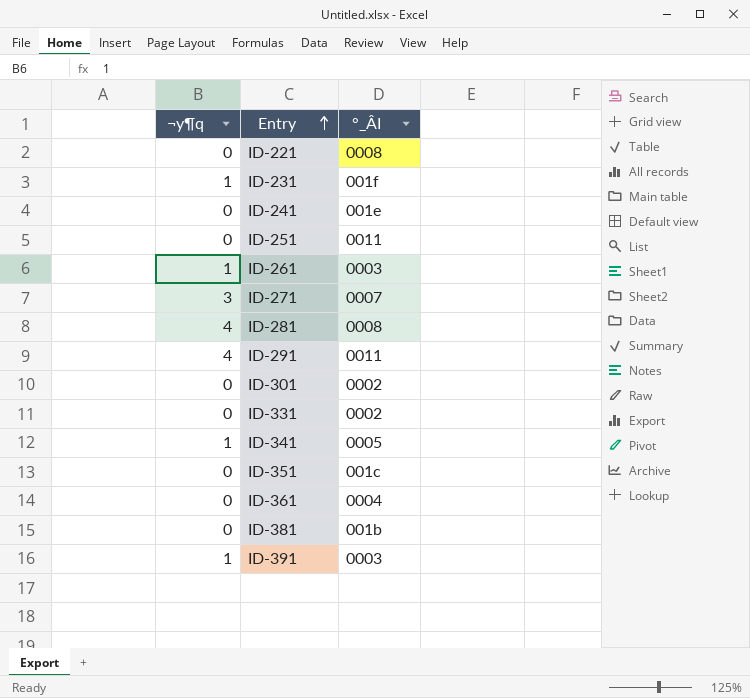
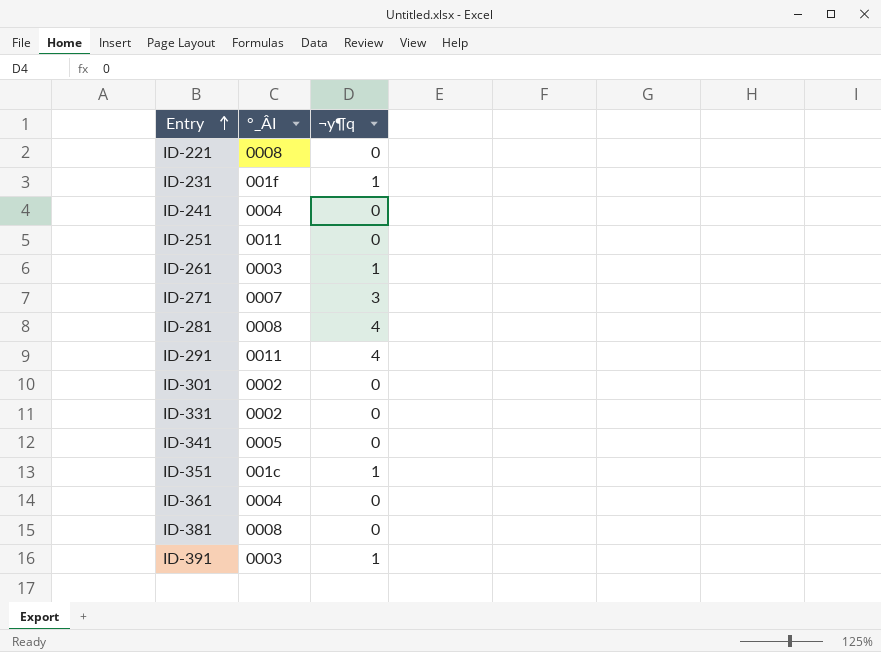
column ¬y¶q | position: 1 -> 3
ID-241 | °_ÂI: 001e -> 0004
ID-341 | ¬y¶q: 1 -> 0
ID-351 | ¬y¶q: 0 -> 1
ID-381 | °_ÂI: 001b -> 0008

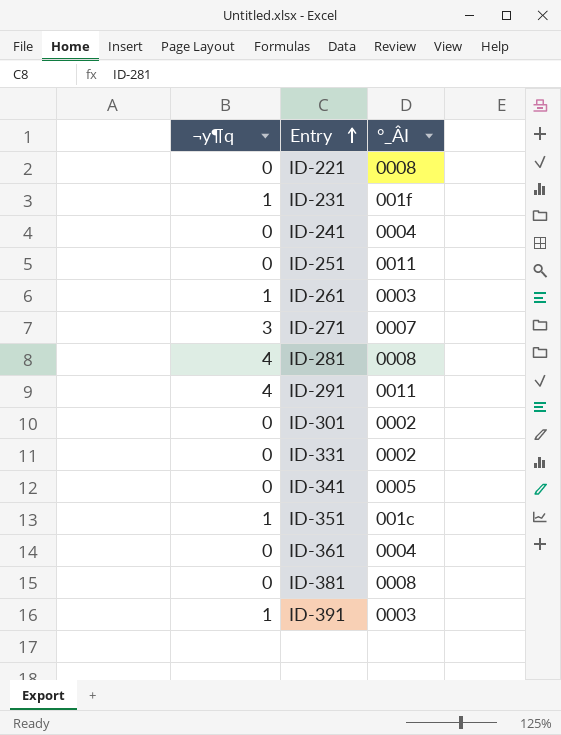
column ¬y¶q | position: 3 -> 1

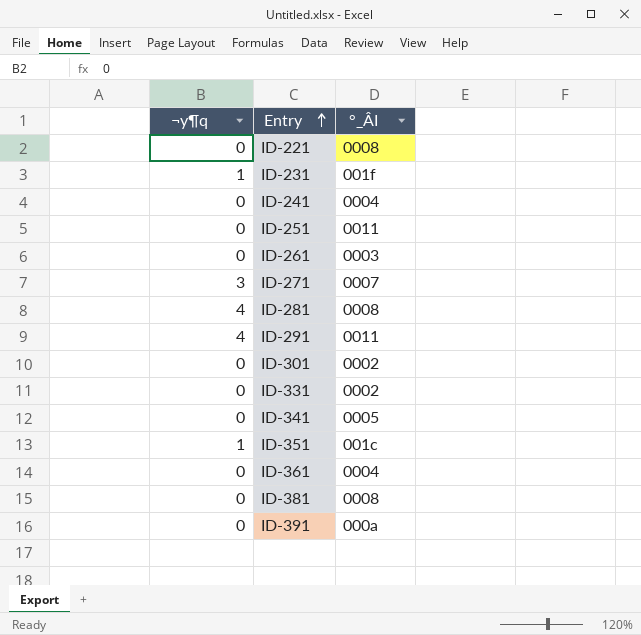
ID-261 | ¬y¶q: 1 -> 0
ID-391 | ¬y¶q: 1 -> 0
ID-391 | °_ÂI: 0003 -> 000a

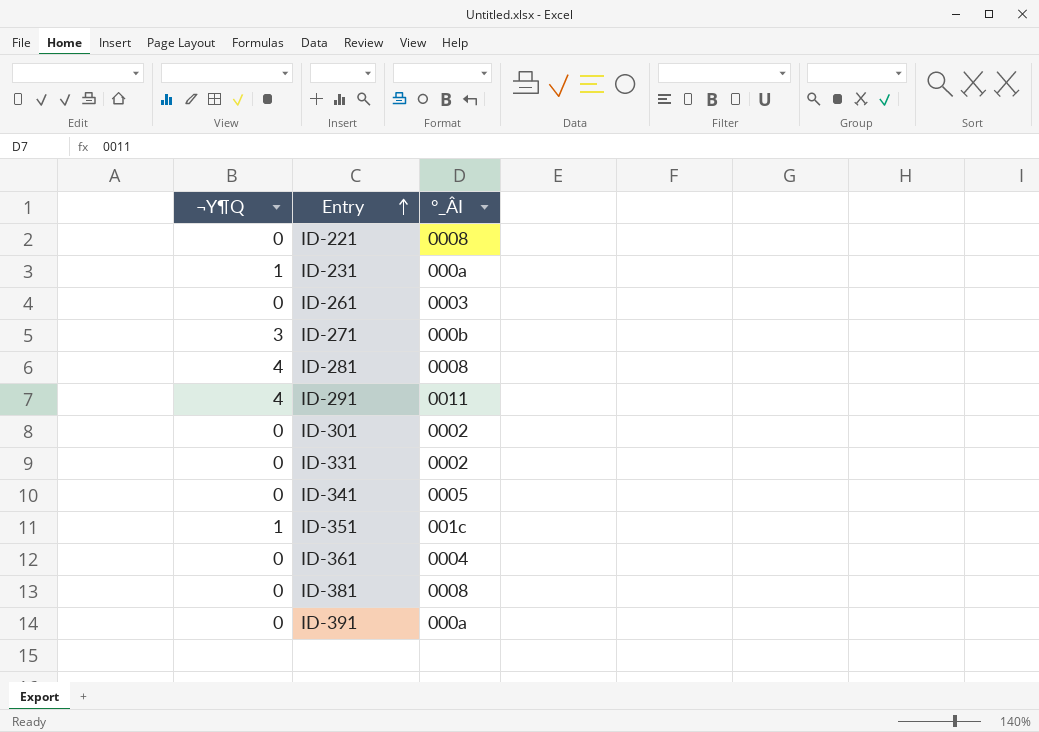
column name: ¬y¶q -> ¬Y¶Q
row ID-241: 0 | 0004 -> none
row ID-251: 0 | 0011 -> none
ID-231 | °_ÂI: 001f -> 000a
ID-271 | °_ÂI: 0007 -> 000b

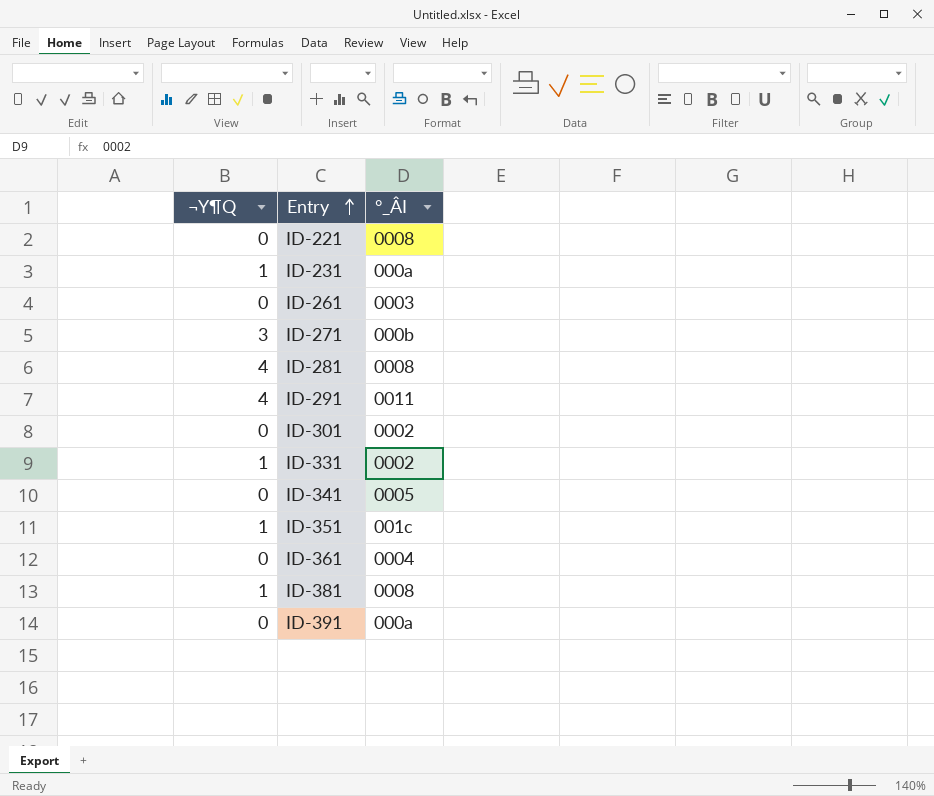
ID-331 | ¬Y¶Q: 0 -> 1
ID-381 | ¬Y¶Q: 0 -> 1

